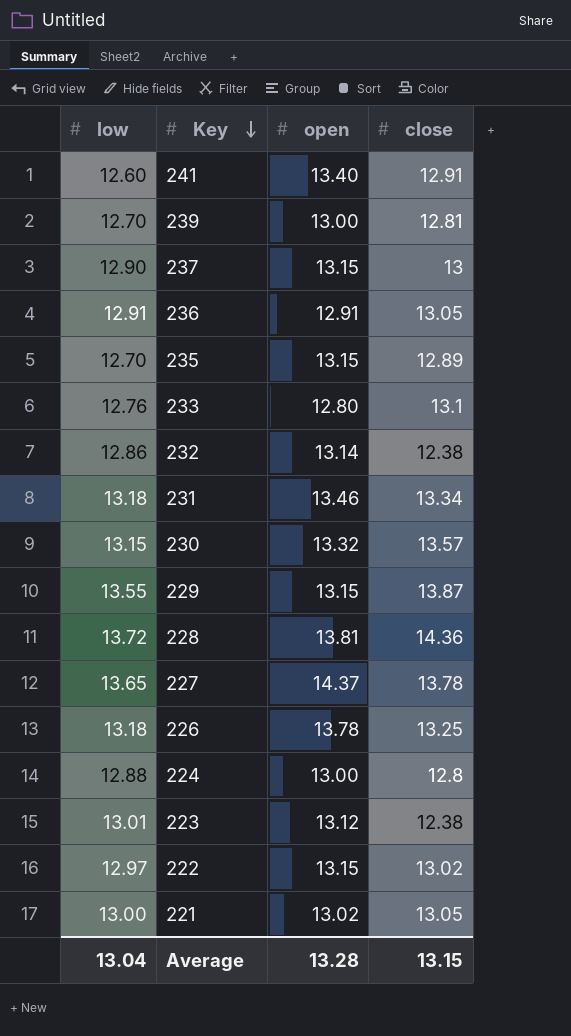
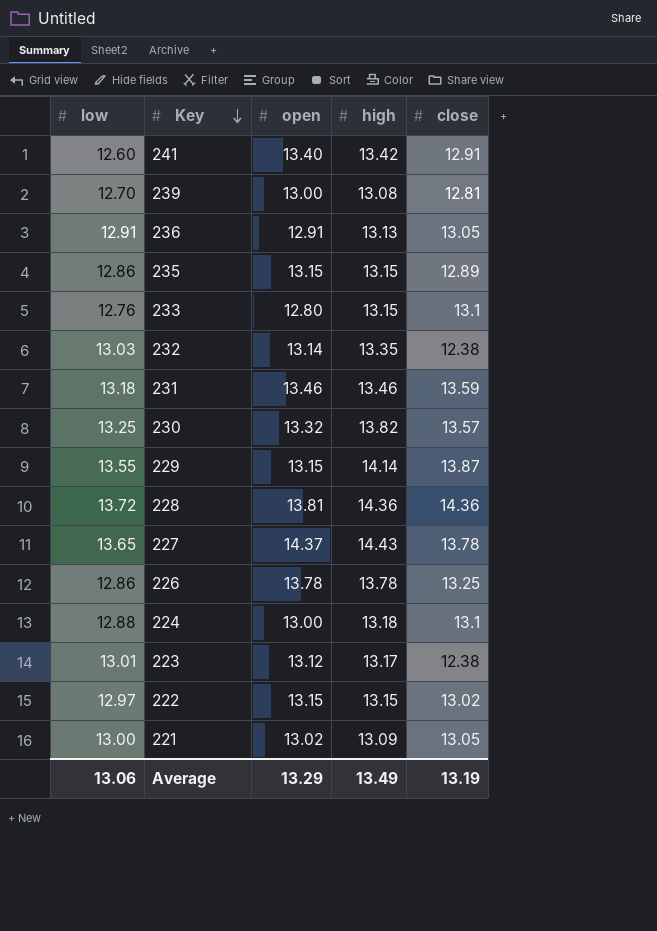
column high | position: none -> 4
row 237: 12.90 | 13.15 | 13 -> none
235 | low: 12.70 -> 12.86
232 | low: 12.86 -> 13.03
231 | close: 13.34 -> 13.59
230 | low: 13.15 -> 13.25
226 | low: 13.18 -> 12.86
224 | close: 12.8 -> 13.1
Average | low: 13.04 -> 13.06
Average | open: 13.28 -> 13.29
Average | close: 13.15 -> 13.19

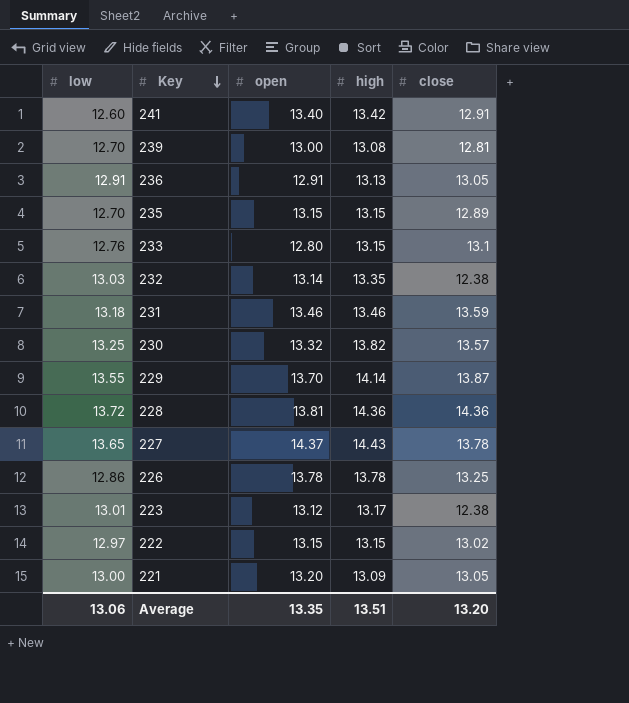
row 224: 12.88 | 13.00 | 13.18 | 13.1 -> none
235 | low: 12.86 -> 12.70
229 | open: 13.15 -> 13.70
221 | open: 13.02 -> 13.20
Average | open: 13.29 -> 13.35
Average | high: 13.49 -> 13.51
Average | close: 13.19 -> 13.20

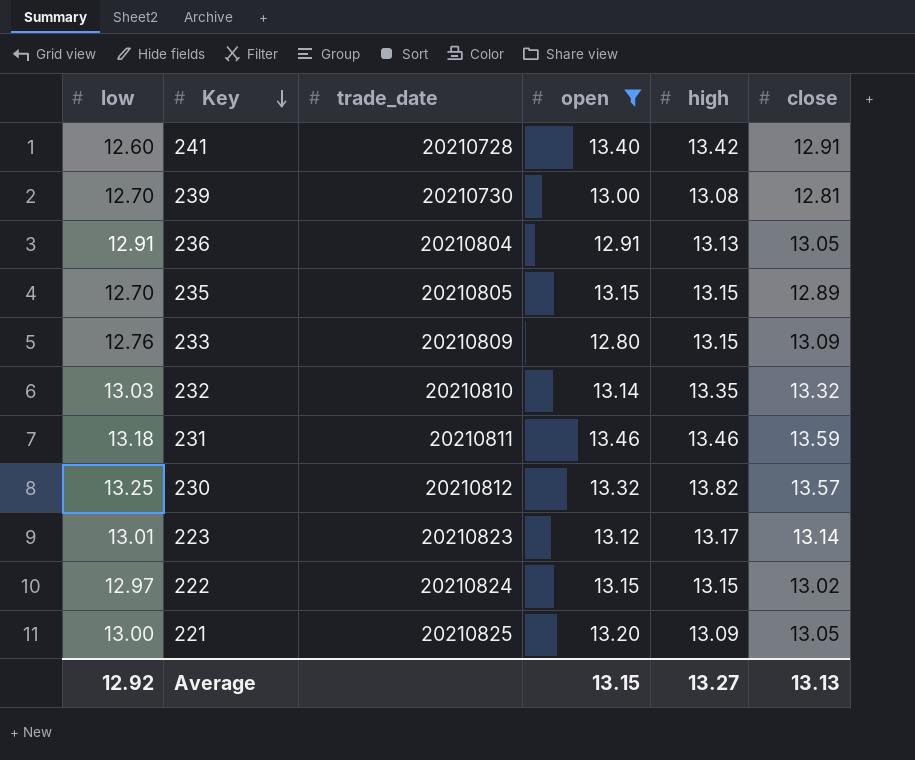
filter: none -> open <= 13.46
column trade_date | position: none -> 3
233 | close: 13.1 -> 13.09
232 | close: 12.38 -> 13.32
223 | close: 12.38 -> 13.14
Average | low: 13.06 -> 12.92
Average | open: 13.35 -> 13.15
Average | high: 13.51 -> 13.27
Average | close: 13.20 -> 13.13

